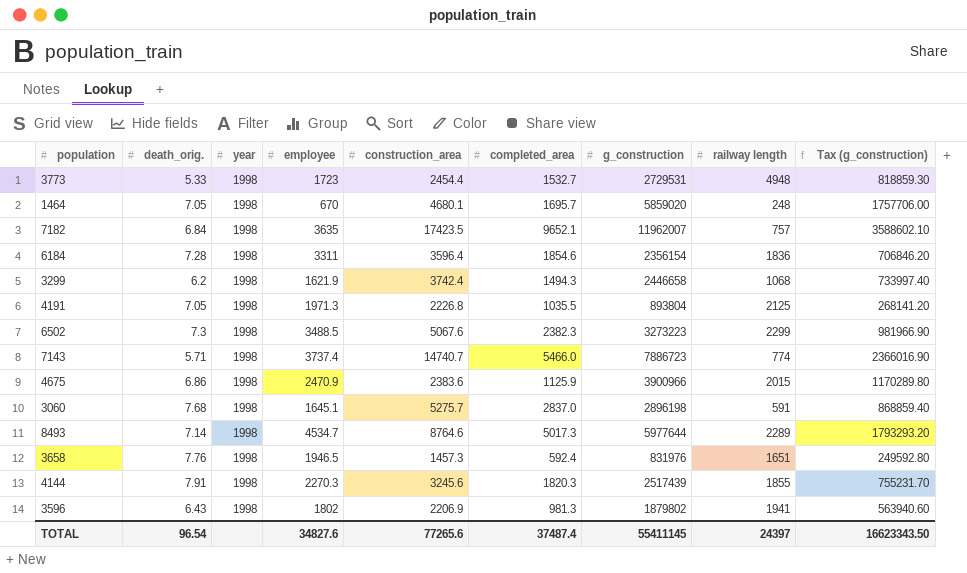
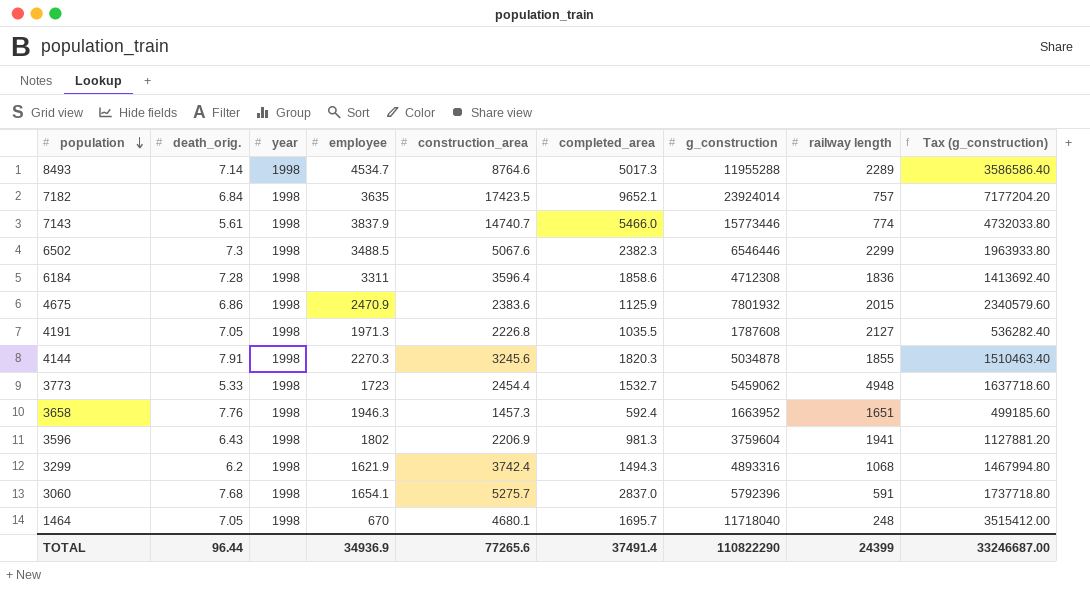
row order: none -> population descending
8493 | g_construction: 5977644 -> 11955288
8493 | Tax (g_construction): 1793293.20 -> 3586586.40
7182 | g_construction: 11962007 -> 23924014
7182 | Tax (g_construction): 3588602.10 -> 7177204.20
7143 | death_orig.: 5.71 -> 5.61
7143 | employee: 3737.4 -> 3837.9
7143 | g_construction: 7886723 -> 15773446
7143 | Tax (g_construction): 2366016.90 -> 4732033.80
6502 | g_construction: 3273223 -> 6546446
6502 | Tax (g_construction): 981966.90 -> 1963933.80
6184 | completed_area: 1854.6 -> 1858.6
6184 | g_construction: 2356154 -> 4712308
6184 | Tax (g_construction): 706846.20 -> 1413692.40
4675 | g_construction: 3900966 -> 7801932
4675 | Tax (g_construction): 1170289.80 -> 2340579.60
4191 | g_construction: 893804 -> 1787608
4191 | railway length: 2125 -> 2127
4191 | Tax (g_construction): 268141.20 -> 536282.40
4144 | g_construction: 2517439 -> 5034878
4144 | Tax (g_construction): 755231.70 -> 1510463.40
3773 | g_construction: 2729531 -> 5459062
3773 | Tax (g_construction): 818859.30 -> 1637718.60
3658 | employee: 1946.5 -> 1946.3
3658 | g_construction: 831976 -> 1663952
3658 | Tax (g_construction): 249592.80 -> 499185.60
3596 | g_construction: 1879802 -> 3759604
3596 | Tax (g_construction): 563940.60 -> 1127881.20
3299 | g_construction: 2446658 -> 4893316
3299 | Tax (g_construction): 733997.40 -> 1467994.80
3060 | employee: 1645.1 -> 1654.1
3060 | g_construction: 2896198 -> 5792396
3060 | Tax (g_construction): 868859.40 -> 1737718.80
1464 | g_construction: 5859020 -> 11718040
1464 | Tax (g_construction): 1757706.00 -> 3515412.00
TOTAL | death_orig.: 96.54 -> 96.44
TOTAL | employee: 34827.6 -> 34936.9
TOTAL | completed_area: 37487.4 -> 37491.4
TOTAL | g_construction: 55411145 -> 110822290
TOTAL | railway length: 24397 -> 24399
TOTAL | Tax (g_construction): 16623343.50 -> 33246687.00

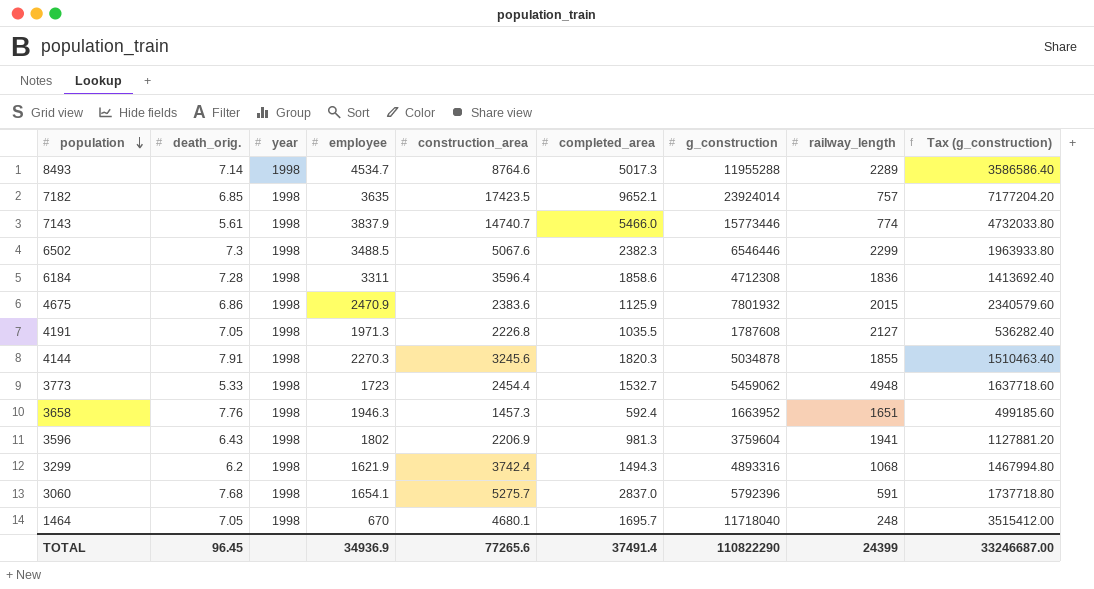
column name: railway length -> railway_length
7182 | death_orig.: 6.84 -> 6.85
TOTAL | death_orig.: 96.44 -> 96.45

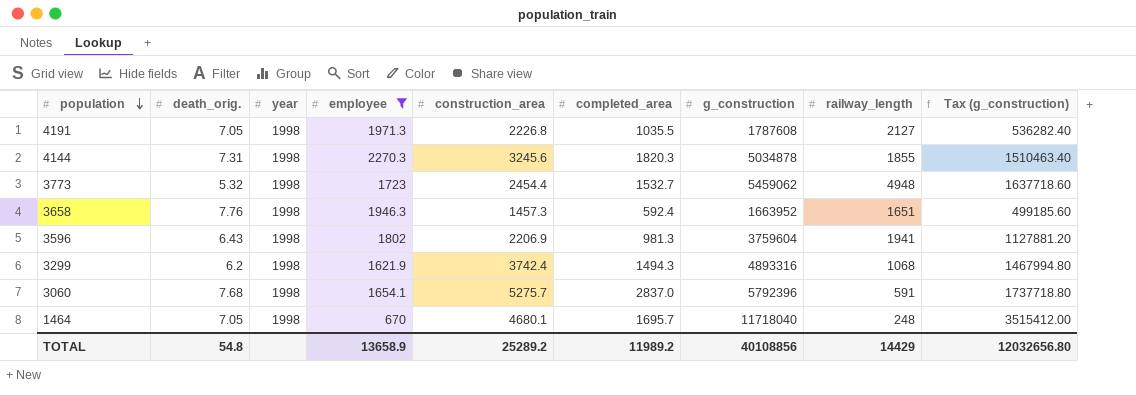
filter: none -> employee <= 2270.3
4144 | death_orig.: 7.91 -> 7.31
3773 | death_orig.: 5.33 -> 5.32
TOTAL | death_orig.: 96.45 -> 54.8
TOTAL | employee: 34936.9 -> 13658.9
TOTAL | construction_area: 77265.6 -> 25289.2
TOTAL | completed_area: 37491.4 -> 11989.2
TOTAL | g_construction: 110822290 -> 40108856
TOTAL | railway_length: 24399 -> 14429
TOTAL | Tax (g_construction): 33246687.00 -> 12032656.80

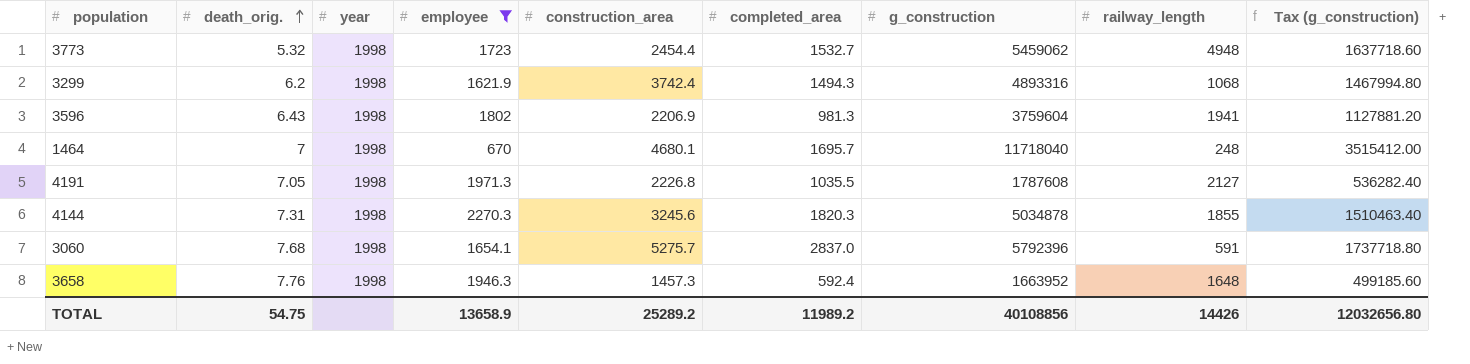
row order: population descending -> death_orig. ascending
1464 | death_orig.: 7.05 -> 7
3658 | railway_length: 1651 -> 1648
TOTAL | death_orig.: 54.8 -> 54.75
TOTAL | railway_length: 14429 -> 14426

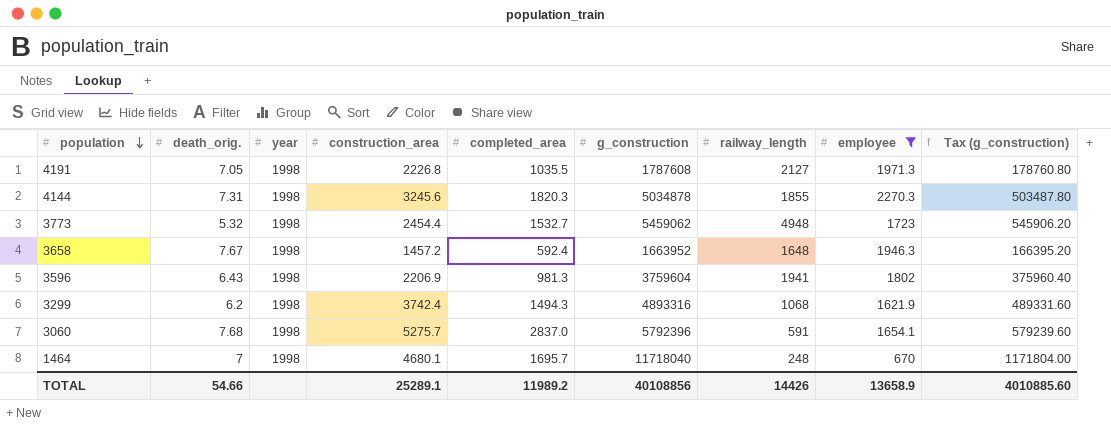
row order: death_orig. ascending -> population descending
column employee | position: 4 -> 8
column Tax (g_construction) | formula: [g_construction] * 0.3 -> [g_construction] * 0.1
3658 | death_orig.: 7.76 -> 7.67
3658 | construction_area: 1457.3 -> 1457.2
TOTAL | death_orig.: 54.75 -> 54.66
TOTAL | construction_area: 25289.2 -> 25289.1
TOTAL | Tax (g_construction): 12032656.80 -> 4010885.60

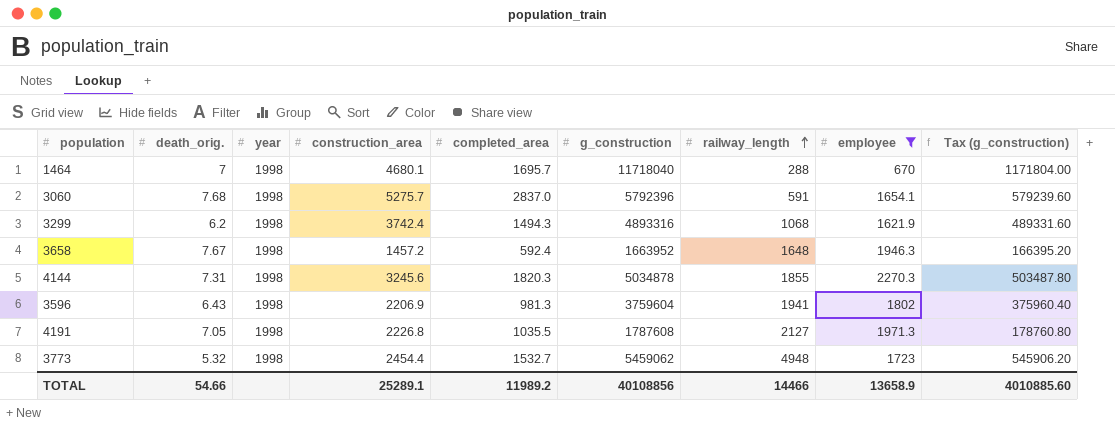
row order: population descending -> railway_length ascending
1464 | railway_length: 248 -> 288
TOTAL | railway_length: 14426 -> 14466

